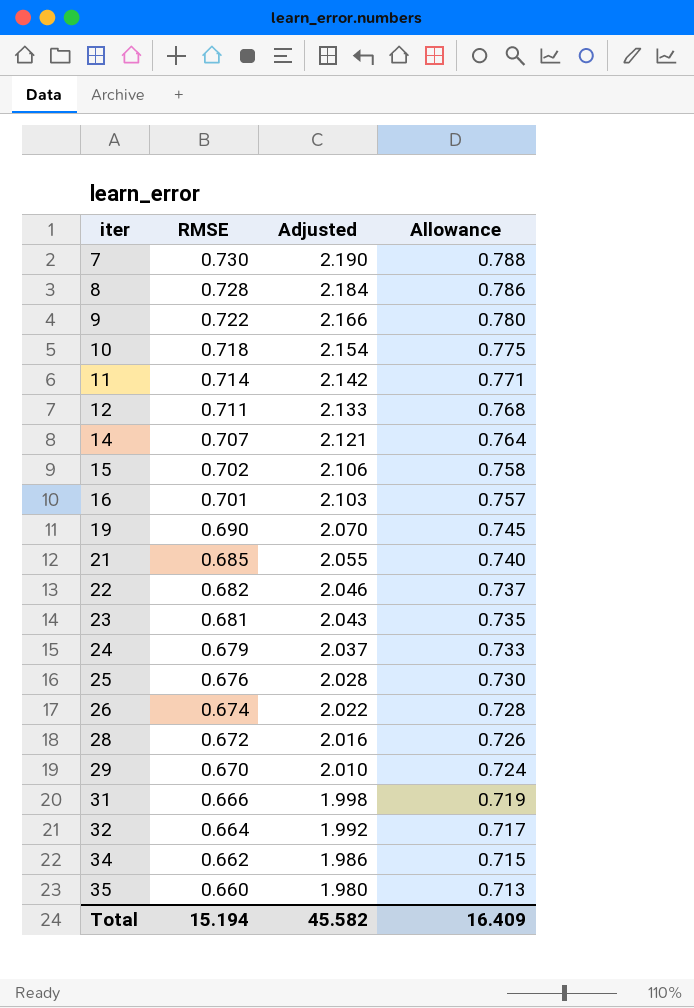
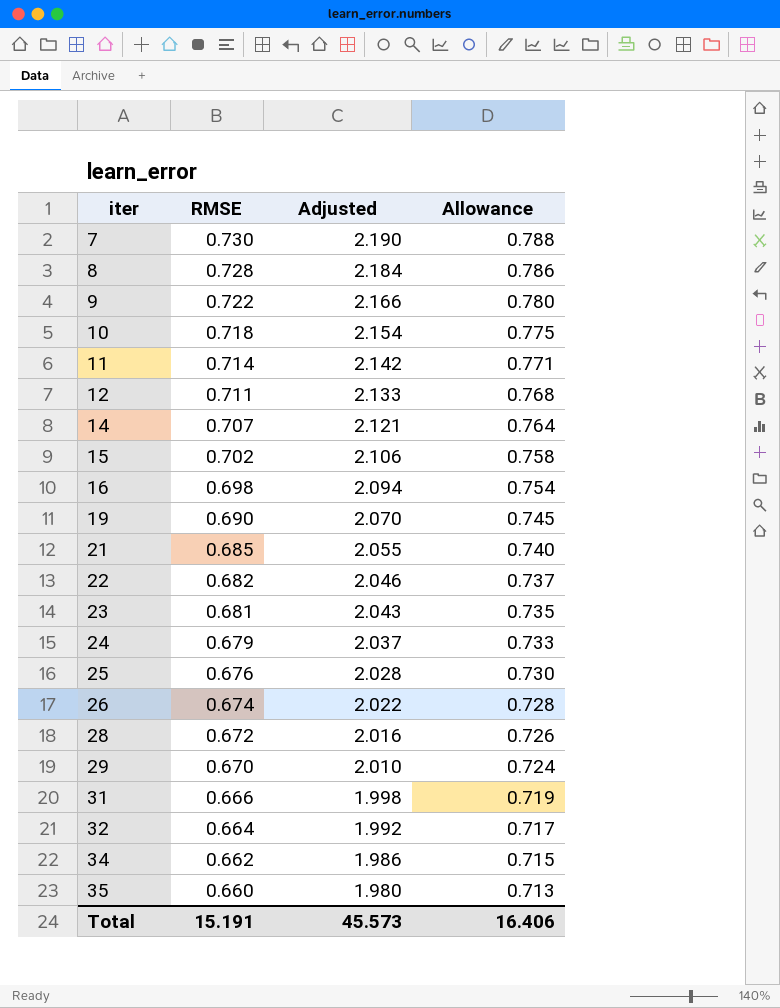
16 | RMSE: 0.701 -> 0.698
16 | Adjusted: 2.103 -> 2.094
16 | Allowance: 0.757 -> 0.754
Total | RMSE: 15.194 -> 15.191
Total | Adjusted: 45.582 -> 45.573
Total | Allowance: 16.409 -> 16.406

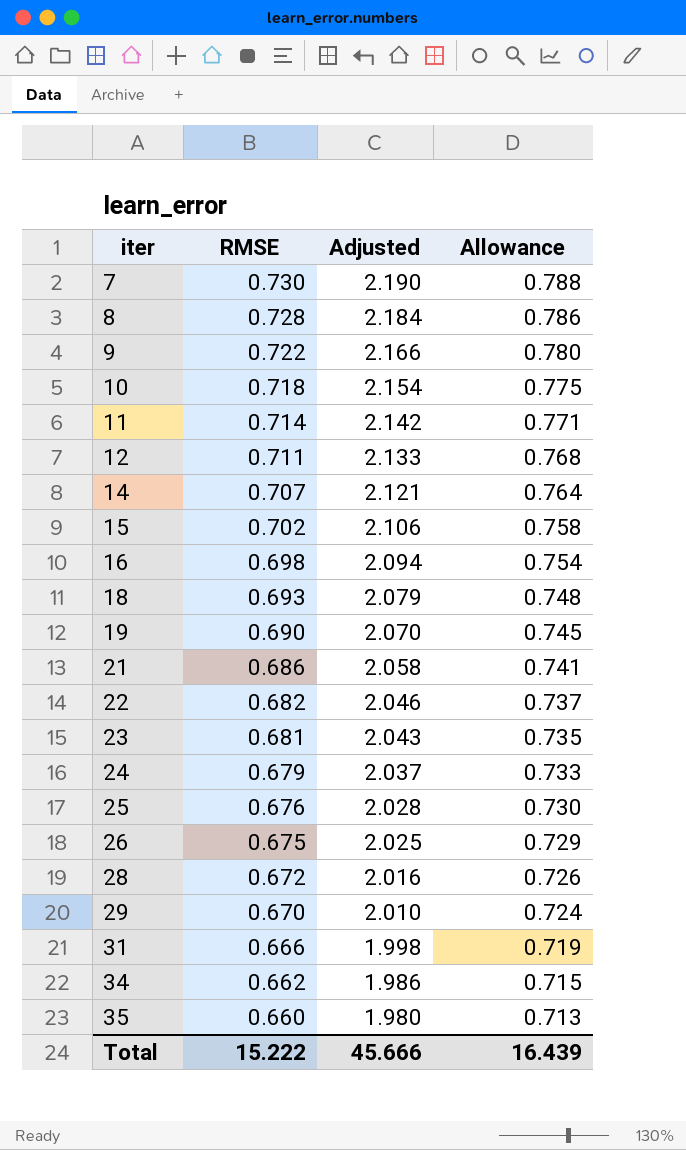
row 32: 0.664 | 1.992 | 0.717 -> none
row 18: none -> 0.693 | 2.079 | 0.748
21 | RMSE: 0.685 -> 0.686
21 | Adjusted: 2.055 -> 2.058
21 | Allowance: 0.740 -> 0.741
26 | RMSE: 0.674 -> 0.675
26 | Adjusted: 2.022 -> 2.025
26 | Allowance: 0.728 -> 0.729
Total | RMSE: 15.191 -> 15.222
Total | Adjusted: 45.573 -> 45.666
Total | Allowance: 16.406 -> 16.439

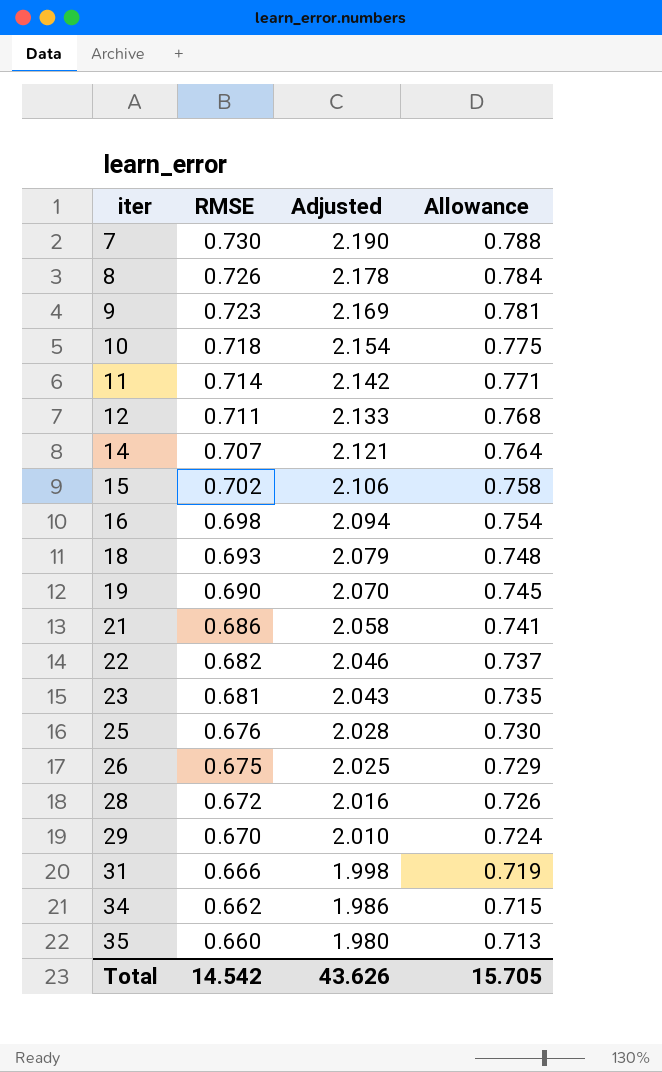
row 24: 0.679 | 2.037 | 0.733 -> none
8 | RMSE: 0.728 -> 0.726
8 | Adjusted: 2.184 -> 2.178
8 | Allowance: 0.786 -> 0.784
9 | RMSE: 0.722 -> 0.723
9 | Adjusted: 2.166 -> 2.169
9 | Allowance: 0.780 -> 0.781
Total | RMSE: 15.222 -> 14.542
Total | Adjusted: 45.666 -> 43.626
Total | Allowance: 16.439 -> 15.705

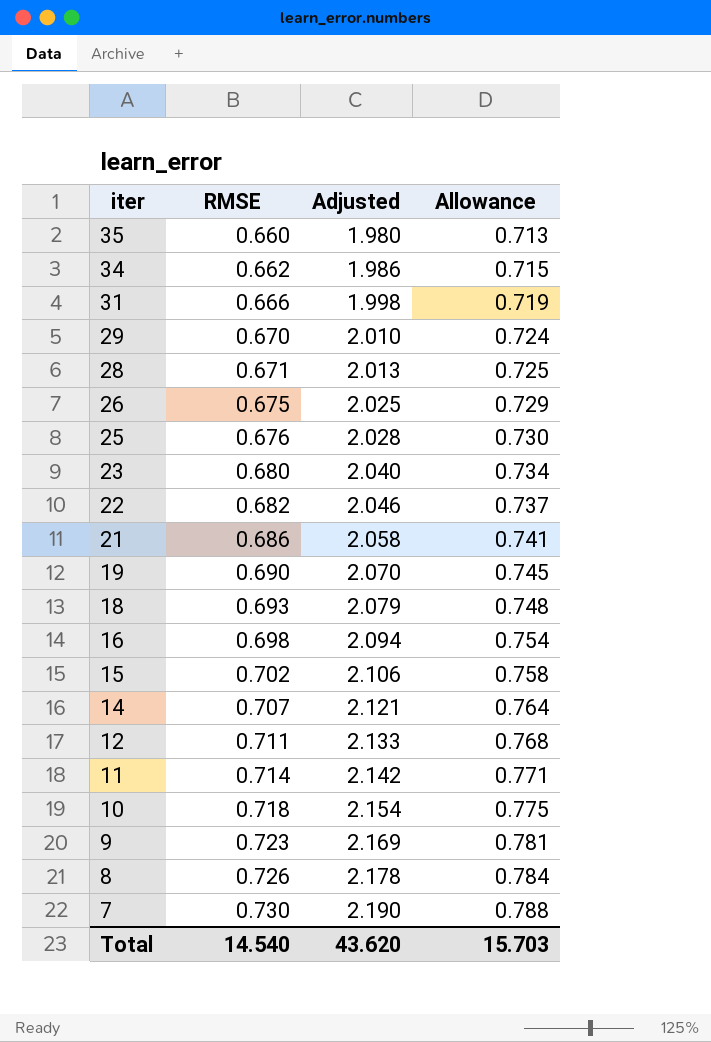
row order: iter ascending -> iter descending
28 | RMSE: 0.672 -> 0.671
28 | Adjusted: 2.016 -> 2.013
28 | Allowance: 0.726 -> 0.725
23 | RMSE: 0.681 -> 0.680
23 | Adjusted: 2.043 -> 2.040
23 | Allowance: 0.735 -> 0.734
Total | RMSE: 14.542 -> 14.540
Total | Adjusted: 43.626 -> 43.620
Total | Allowance: 15.705 -> 15.703

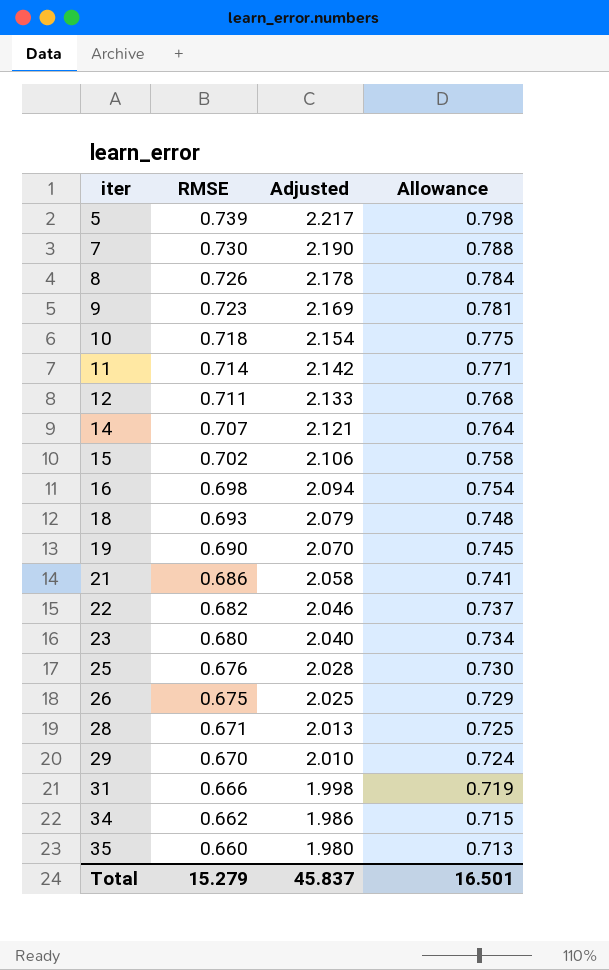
row order: iter descending -> iter ascending
row 5: none -> 0.739 | 2.217 | 0.798
Total | RMSE: 14.540 -> 15.279
Total | Adjusted: 43.620 -> 45.837
Total | Allowance: 15.703 -> 16.501

